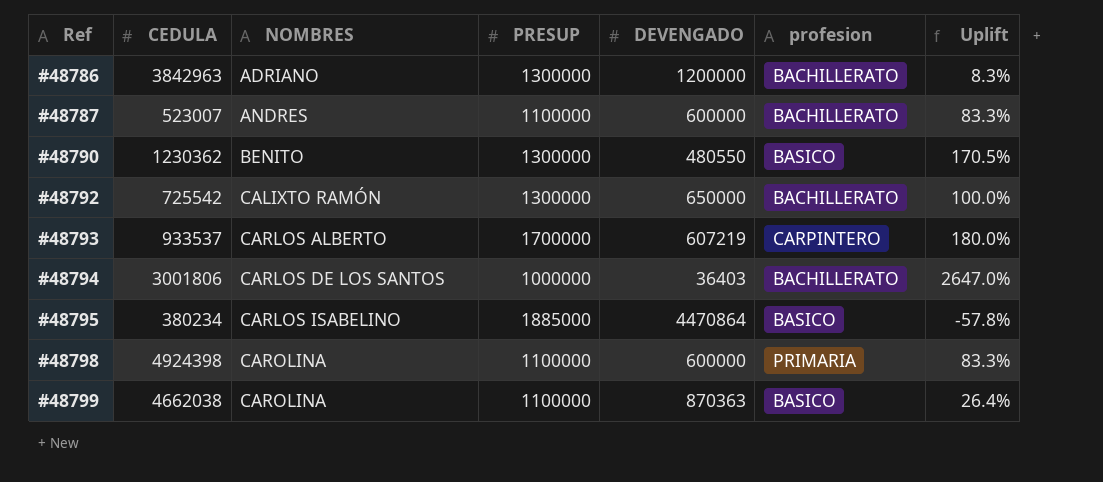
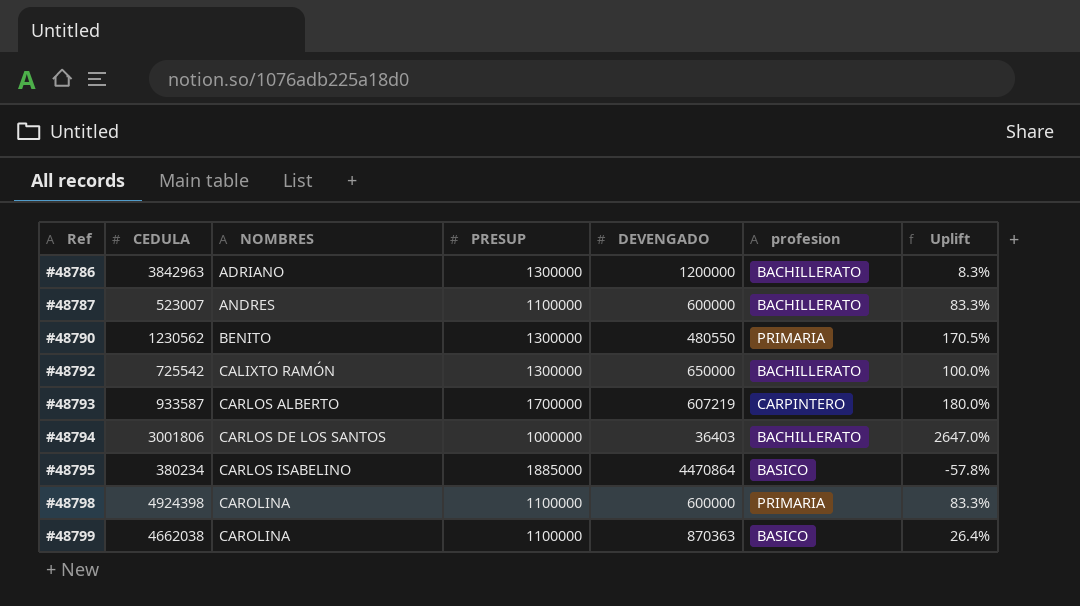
#48790 | CEDULA: 1230362 -> 1230562
#48790 | profesion: BASICO -> PRIMARIA
#48793 | CEDULA: 933537 -> 933587

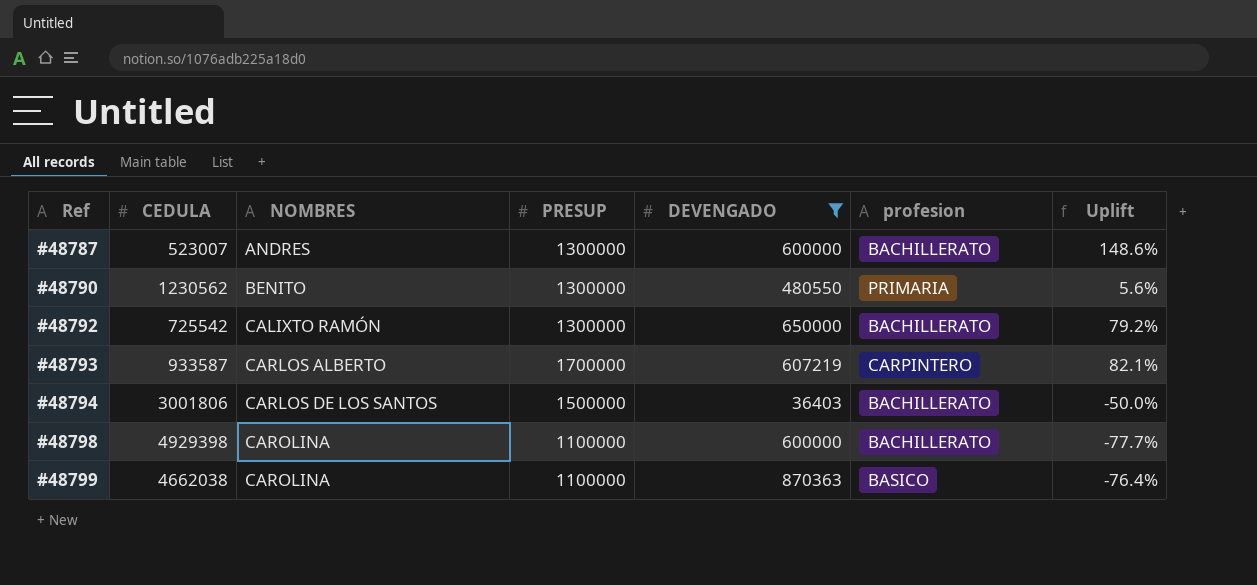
filter: none -> DEVENGADO <= 870363
column Uplift | formula: ([PRESUP] - [DEVENGADO]) / [DEVENGADO] -> ([PRESUP] - [CEDULA]) / [CEDULA]
#48787 | PRESUP: 1100000 -> 1300000
#48794 | PRESUP: 1000000 -> 1500000
#48798 | CEDULA: 4924398 -> 4929398
#48798 | profesion: PRIMARIA -> BACHILLERATO

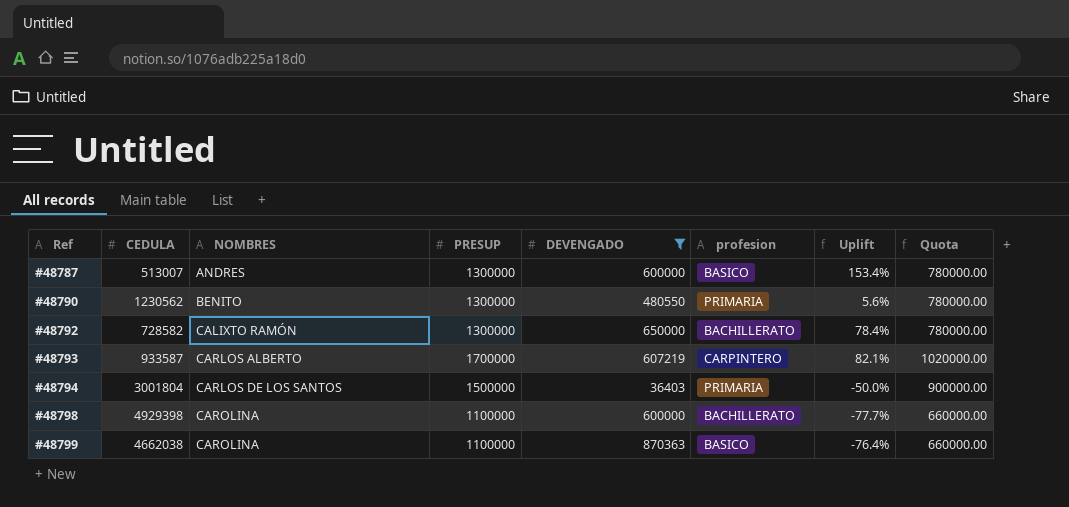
column Quota | formula: none -> [PRESUP] * 0.6
#48787 | CEDULA: 523007 -> 513007
#48787 | profesion: BACHILLERATO -> BASICO
#48787 | Uplift: 148.6% -> 153.4%
#48792 | CEDULA: 725542 -> 728582
#48792 | Uplift: 79.2% -> 78.4%
#48794 | CEDULA: 3001806 -> 3001804
#48794 | profesion: BACHILLERATO -> PRIMARIA

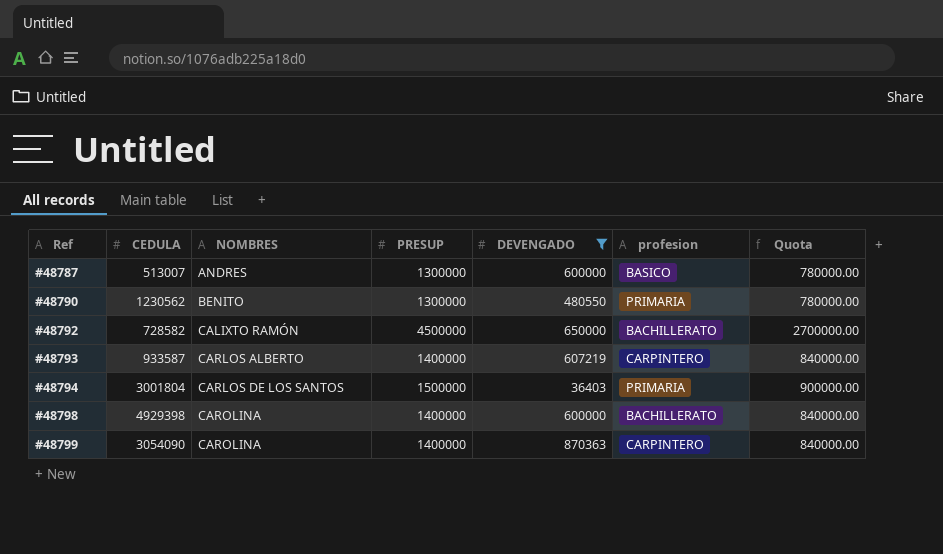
column Uplift | formula: ([PRESUP] - [CEDULA]) / [CEDULA] -> none
#48792 | PRESUP: 1300000 -> 4500000
#48792 | Quota: 780000.00 -> 2700000.00
#48793 | PRESUP: 1700000 -> 1400000
#48793 | Quota: 1020000.00 -> 840000.00
#48798 | PRESUP: 1100000 -> 1400000
#48798 | Quota: 660000.00 -> 840000.00
#48799 | CEDULA: 4662038 -> 3054090
#48799 | PRESUP: 1100000 -> 1400000
#48799 | profesion: BASICO -> CARPINTERO
#48799 | Quota: 660000.00 -> 840000.00

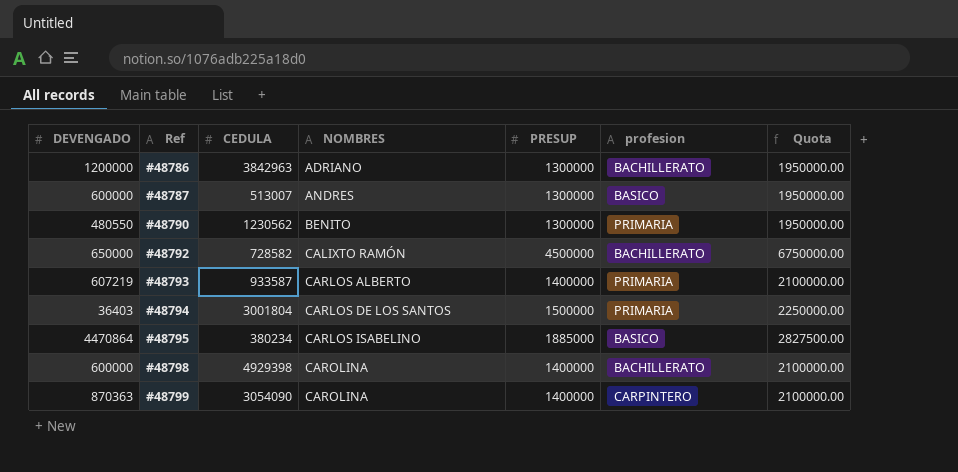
filter: DEVENGADO <= 870363 -> none
column DEVENGADO | position: 5 -> 1
column Quota | formula: [PRESUP] * 0.6 -> [PRESUP] * 1.5
#48793 | profesion: CARPINTERO -> PRIMARIA

